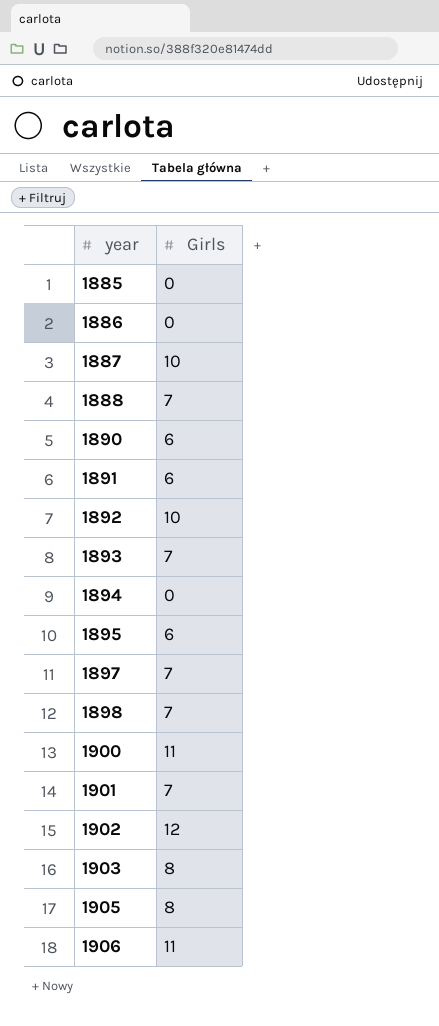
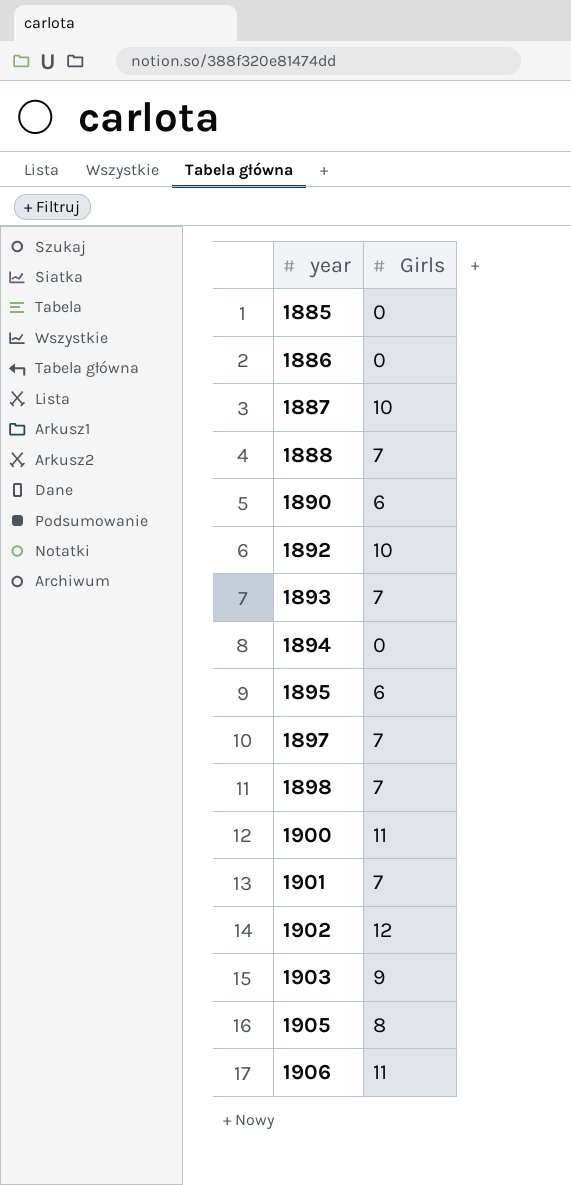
row 1891: 6 -> none
1903 | Girls: 8 -> 9

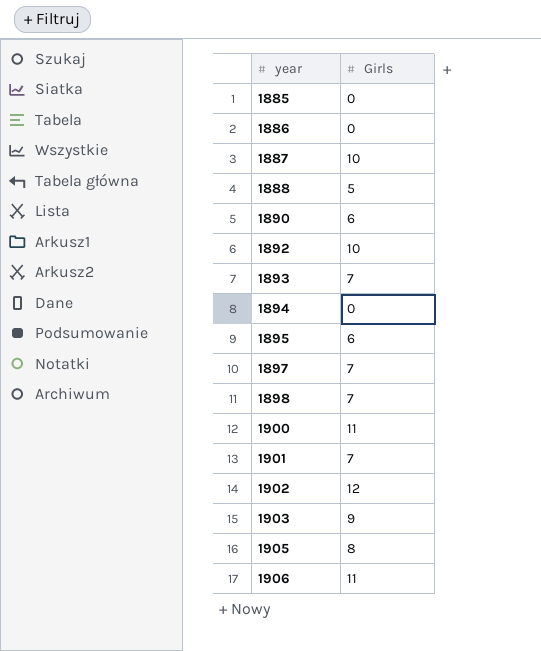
1888 | Girls: 7 -> 5

